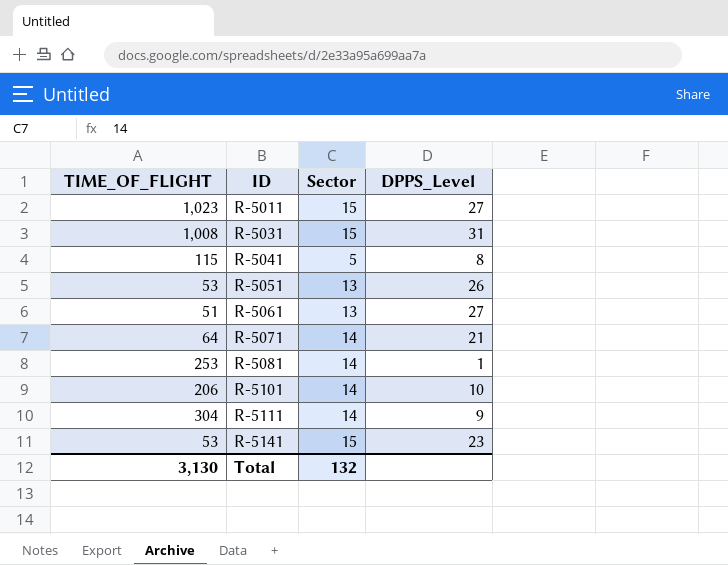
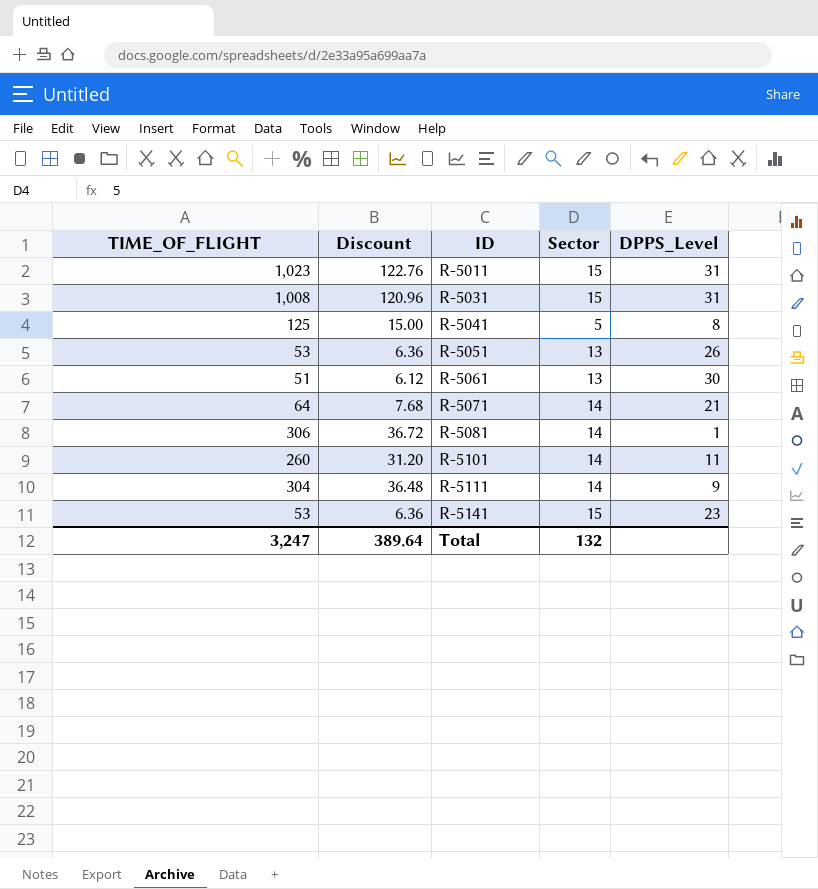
column Discount | formula: none -> [TIME_OF_FLIGHT] * 0.12
R-5011 | DPPS_Level: 27 -> 31
R-5041 | TIME_OF_FLIGHT: 115 -> 125
R-5061 | DPPS_Level: 27 -> 30
R-5081 | TIME_OF_FLIGHT: 253 -> 306
R-5101 | TIME_OF_FLIGHT: 206 -> 260
R-5101 | DPPS_Level: 10 -> 11
Total | TIME_OF_FLIGHT: 3,130 -> 3,247

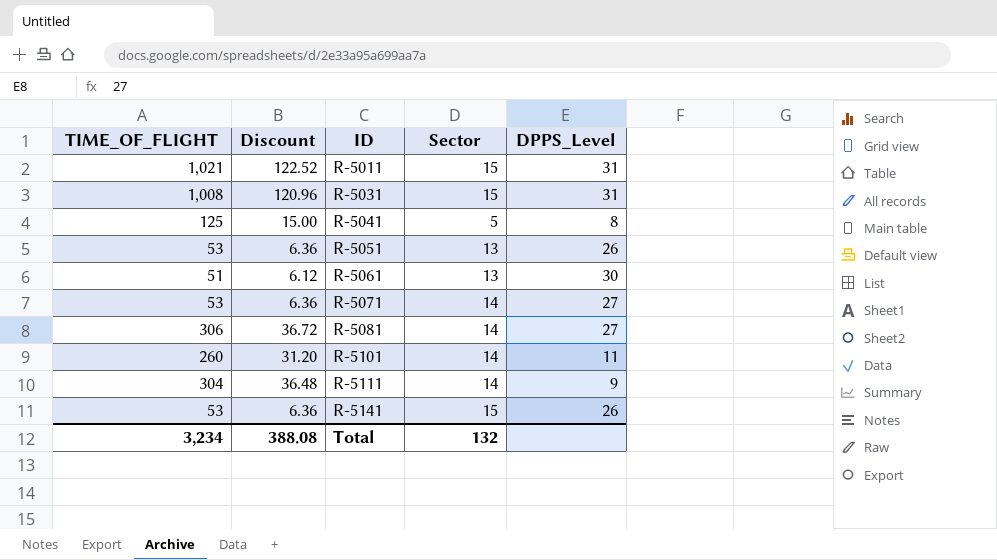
R-5011 | TIME_OF_FLIGHT: 1,023 -> 1,021
R-5011 | Discount: 122.76 -> 122.52
R-5071 | TIME_OF_FLIGHT: 64 -> 53
R-5071 | Discount: 7.68 -> 6.36
R-5071 | DPPS_Level: 21 -> 27
R-5081 | DPPS_Level: 1 -> 27
R-5141 | DPPS_Level: 23 -> 26
Total | TIME_OF_FLIGHT: 3,247 -> 3,234
Total | Discount: 389.64 -> 388.08

